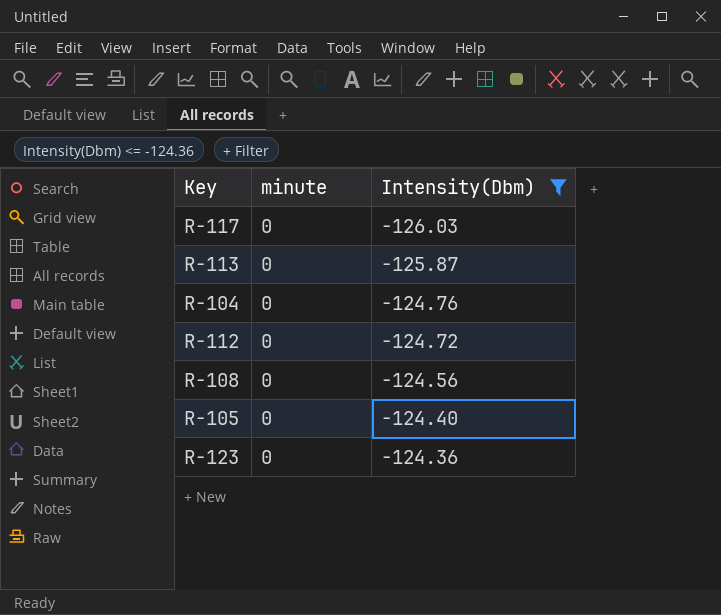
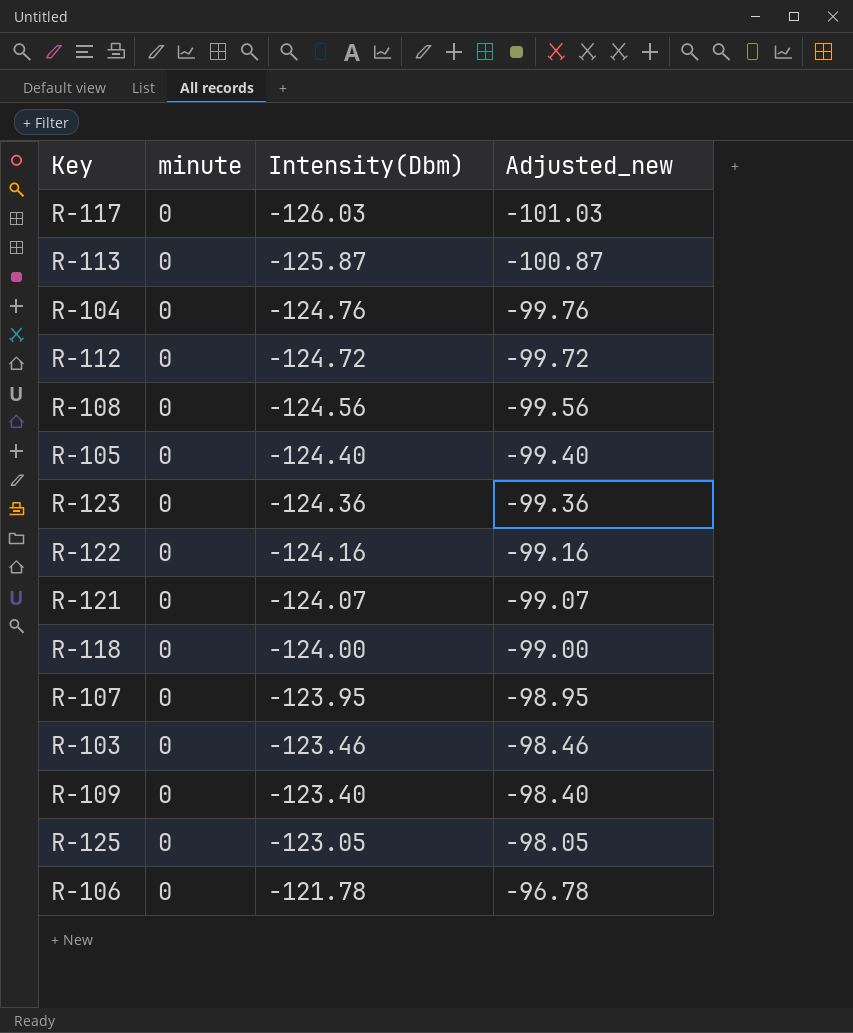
filter: Intensity(Dbm) <= -124.36 -> none
column Adjusted_new | formula: none -> [Intensity(Dbm)] + 25

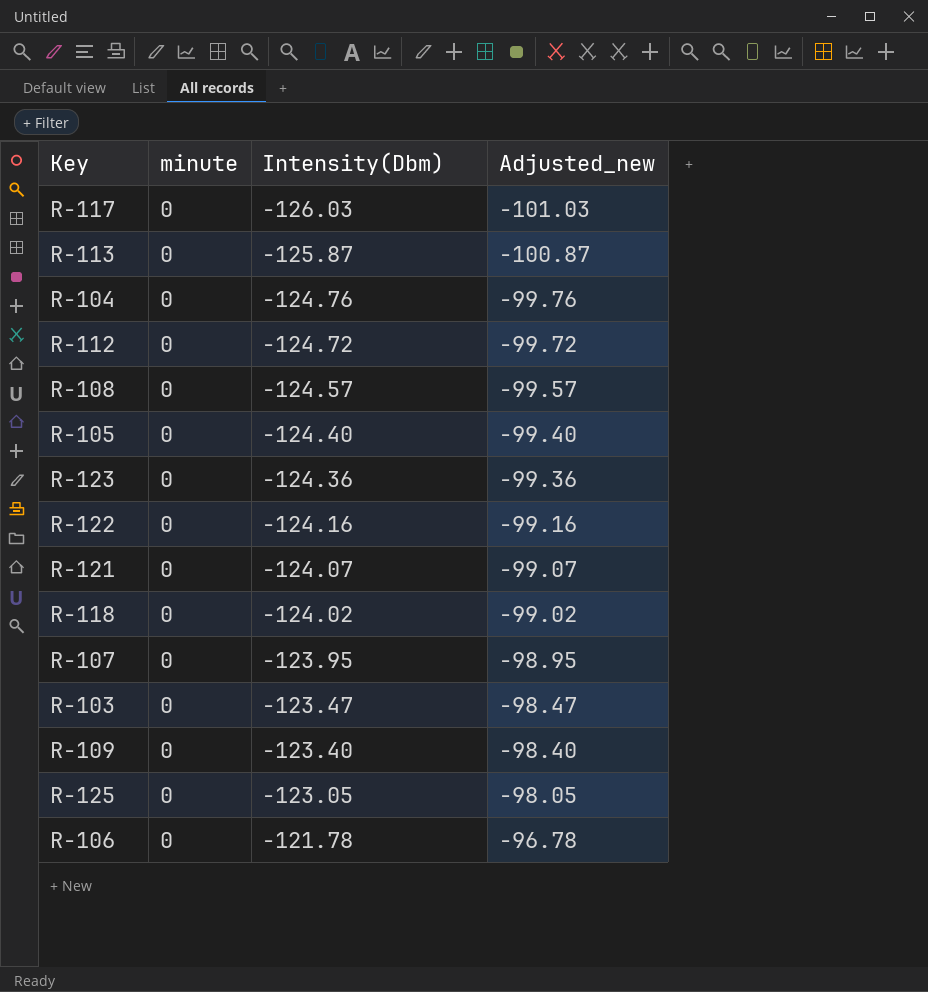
R-108 | Intensity(Dbm): -124.56 -> -124.57
R-108 | Adjusted_new: -99.56 -> -99.57
R-118 | Intensity(Dbm): -124.00 -> -124.02
R-118 | Adjusted_new: -99.00 -> -99.02
R-103 | Intensity(Dbm): -123.46 -> -123.47
R-103 | Adjusted_new: -98.46 -> -98.47

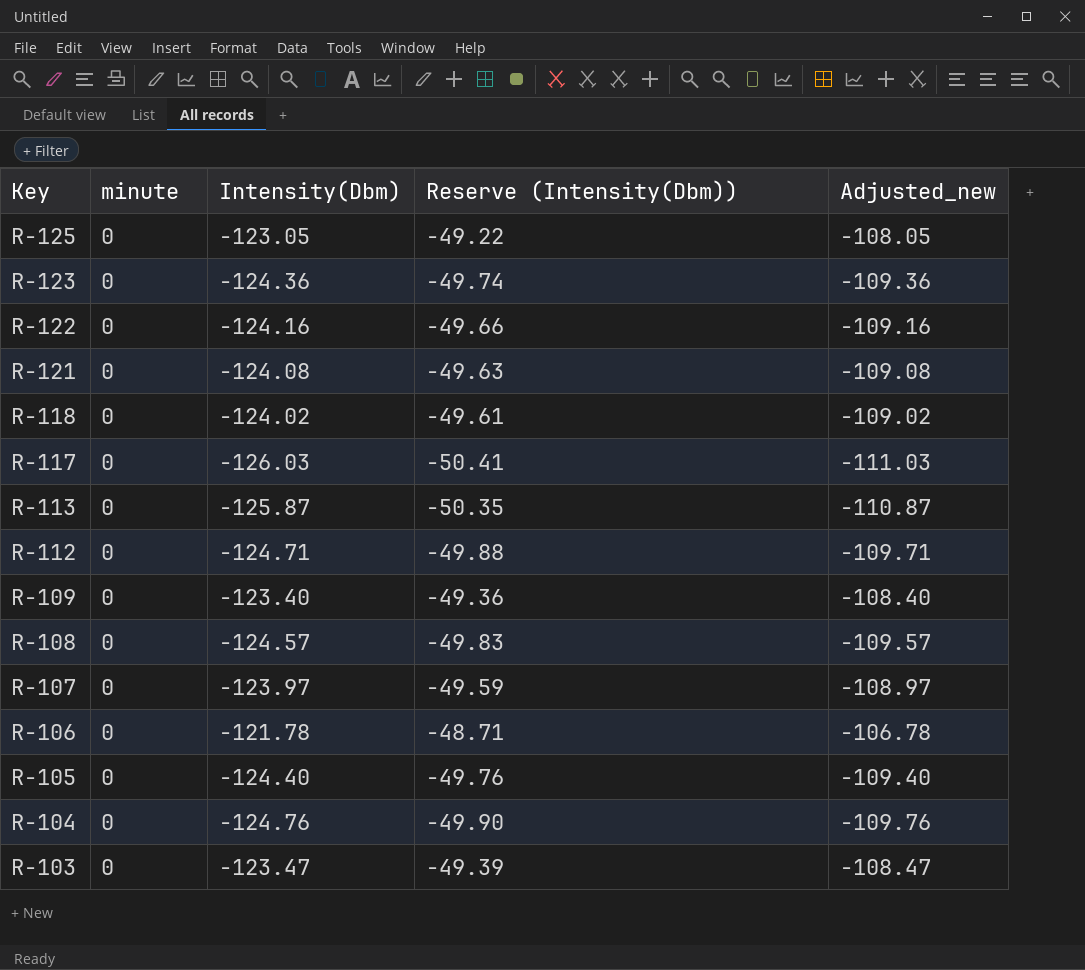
row order: Intensity(Dbm) ascending -> Key descending
column Reserve (Intensity(Dbm)) | formula: none -> [Intensity(Dbm)] * 0.4
column Adjusted_new | formula: [Intensity(Dbm)] + 25 -> [Intensity(Dbm)] + 15
R-121 | Intensity(Dbm): -124.07 -> -124.08
R-112 | Intensity(Dbm): -124.72 -> -124.71
R-107 | Intensity(Dbm): -123.95 -> -123.97

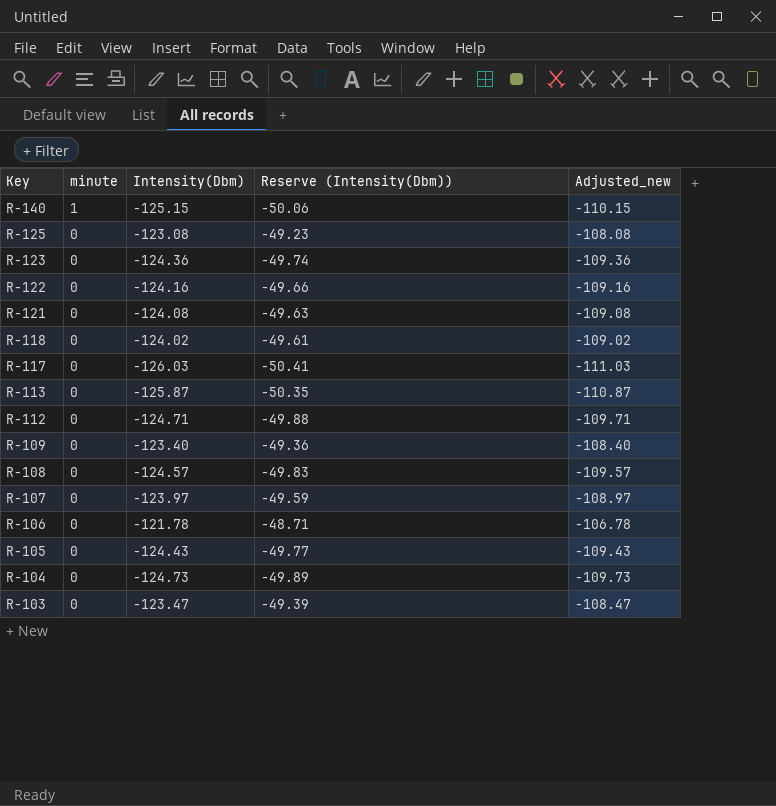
row R-140: none -> 1 | -125.15 | -50.06 | -110.15
R-125 | Intensity(Dbm): -123.05 -> -123.08
R-125 | Reserve (Intensity(Dbm)): -49.22 -> -49.23
R-125 | Adjusted_new: -108.05 -> -108.08
R-105 | Intensity(Dbm): -124.40 -> -124.43
R-105 | Reserve (Intensity(Dbm)): -49.76 -> -49.77
R-105 | Adjusted_new: -109.40 -> -109.43
R-104 | Intensity(Dbm): -124.76 -> -124.73
R-104 | Reserve (Intensity(Dbm)): -49.90 -> -49.89
R-104 | Adjusted_new: -109.76 -> -109.73

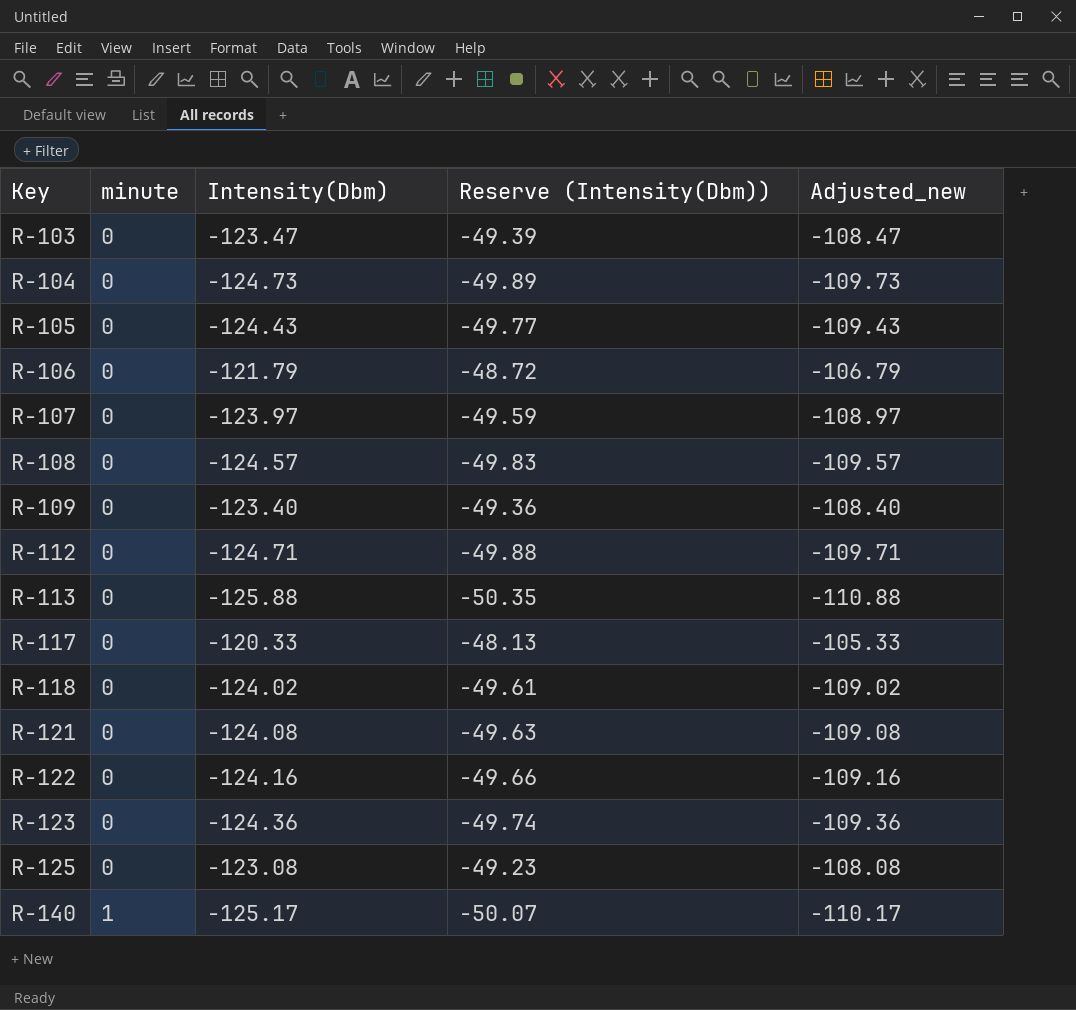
row order: Key descending -> Key ascending
R-106 | Intensity(Dbm): -121.78 -> -121.79
R-106 | Reserve (Intensity(Dbm)): -48.71 -> -48.72
R-106 | Adjusted_new: -106.78 -> -106.79
R-113 | Intensity(Dbm): -125.87 -> -125.88
R-113 | Adjusted_new: -110.87 -> -110.88
R-117 | Intensity(Dbm): -126.03 -> -120.33
R-117 | Reserve (Intensity(Dbm)): -50.41 -> -48.13
R-117 | Adjusted_new: -111.03 -> -105.33
R-140 | Intensity(Dbm): -125.15 -> -125.17
R-140 | Reserve (Intensity(Dbm)): -50.06 -> -50.07
R-140 | Adjusted_new: -110.15 -> -110.17

